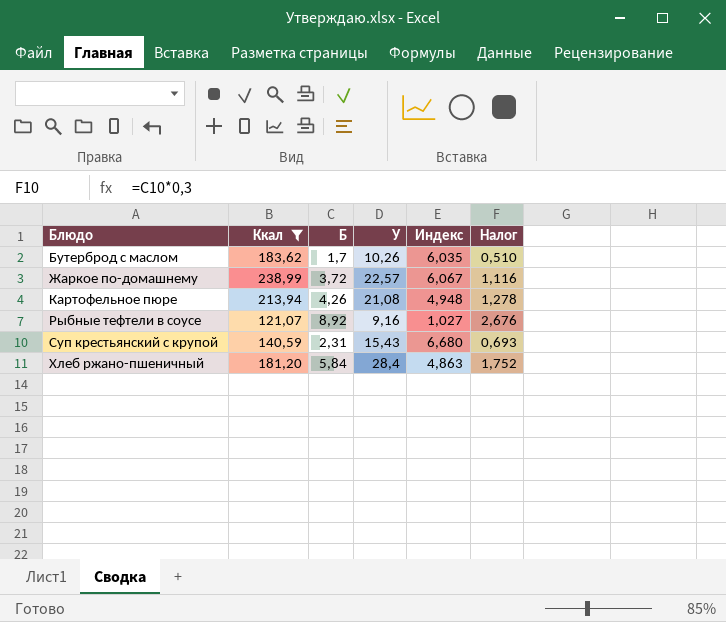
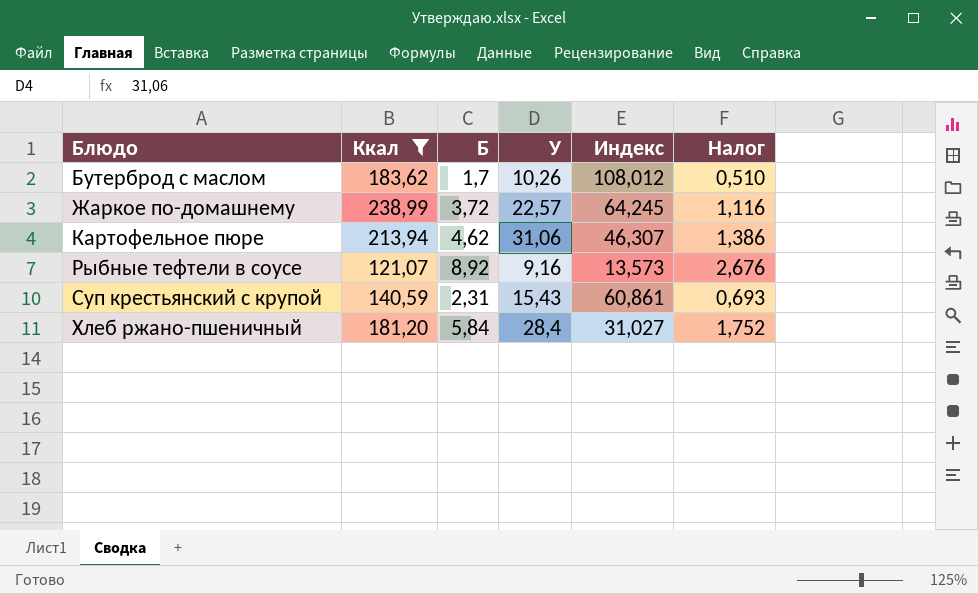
column Индекс | formula: [У] / [Б] -> [Ккал] / [Б]
Картофельное пюре | Б: 4,26 -> 4,62
Картофельное пюре | У: 21,08 -> 31,06
Картофельное пюре | Налог: 1,278 -> 1,386

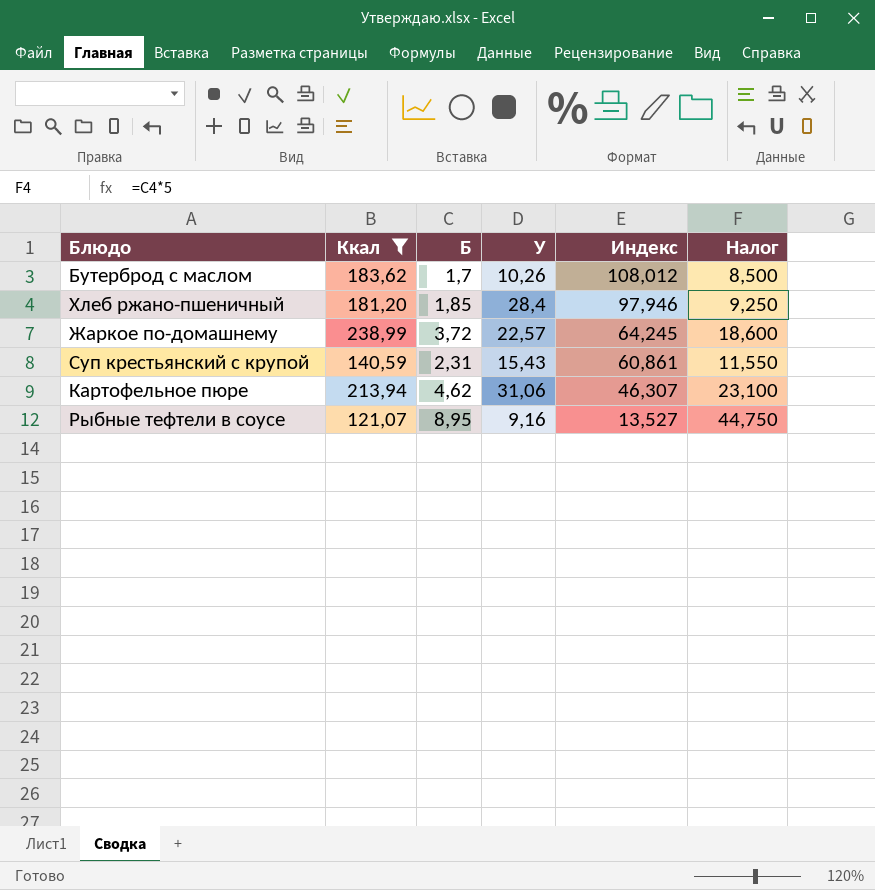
row order: Блюдо ascending -> Индекс descending
column Налог | formula: [Б] * 0,3 -> [Б] * 5
Хлеб ржано-пшеничный | Б: 5,84 -> 1,85
Хлеб ржано-пшеничный | Индекс: 31,027 -> 97,946
Рыбные тефтели в соусе | Б: 8,92 -> 8,95
Рыбные тефтели в соусе | Индекс: 13,573 -> 13,527

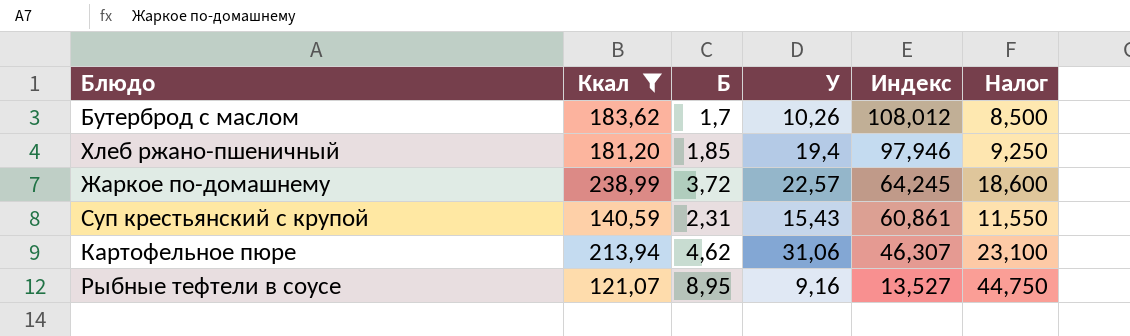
Хлеб ржано-пшеничный | У: 28,4 -> 19,4

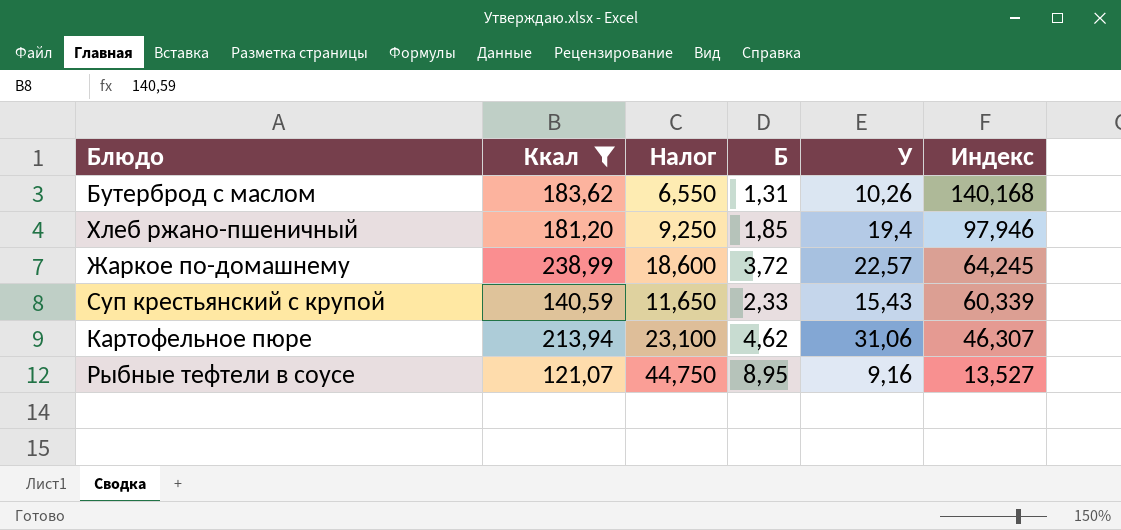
column Налог | position: 6 -> 3
Бутерброд с маслом | Налог: 8,500 -> 6,550
Бутерброд с маслом | Б: 1,7 -> 1,31
Бутерброд с маслом | Индекс: 108,012 -> 140,168
Суп крестьянский с крупой | Налог: 11,550 -> 11,650
Суп крестьянский с крупой | Б: 2,31 -> 2,33
Суп крестьянский с крупой | Индекс: 60,861 -> 60,339

